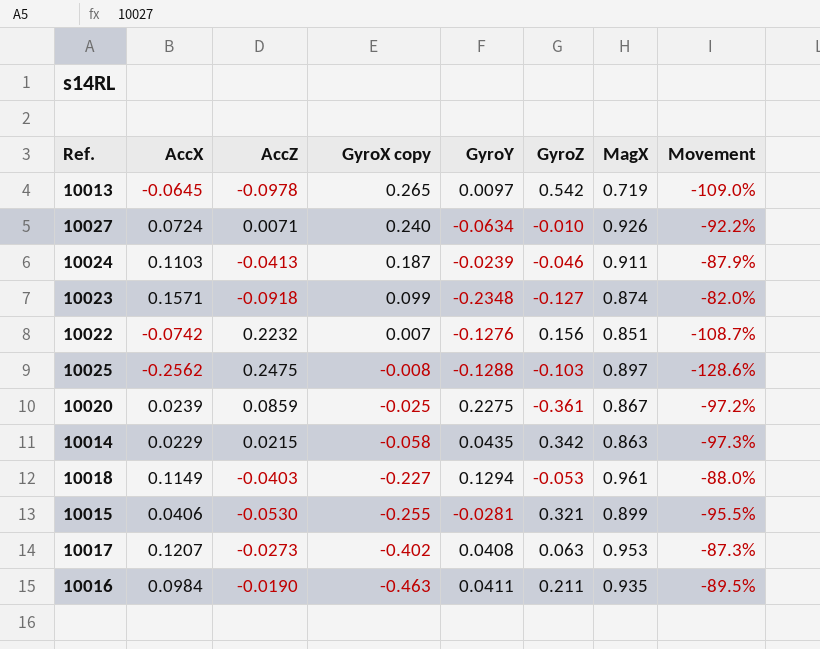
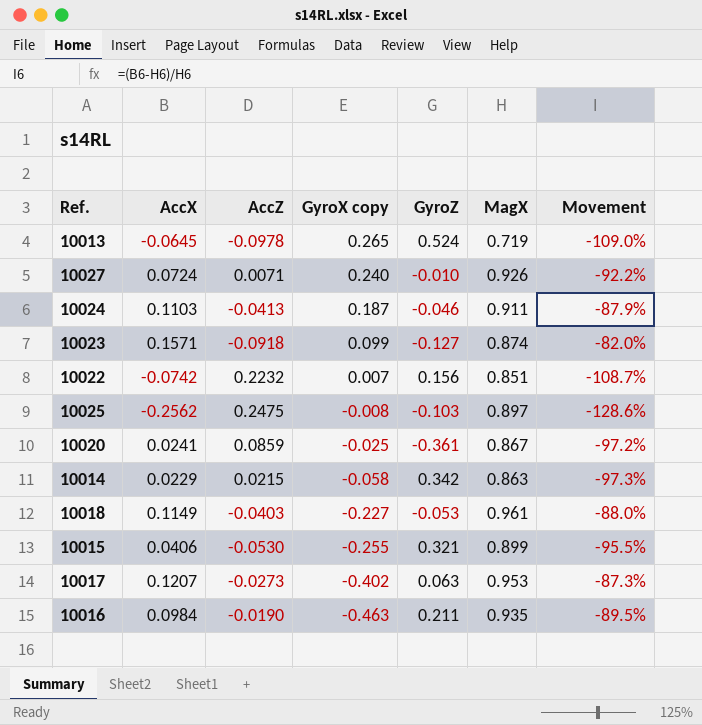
column GyroY | position: 5 -> none
10013 | GyroZ: 0.542 -> 0.524
10020 | AccX: 0.0239 -> 0.0241

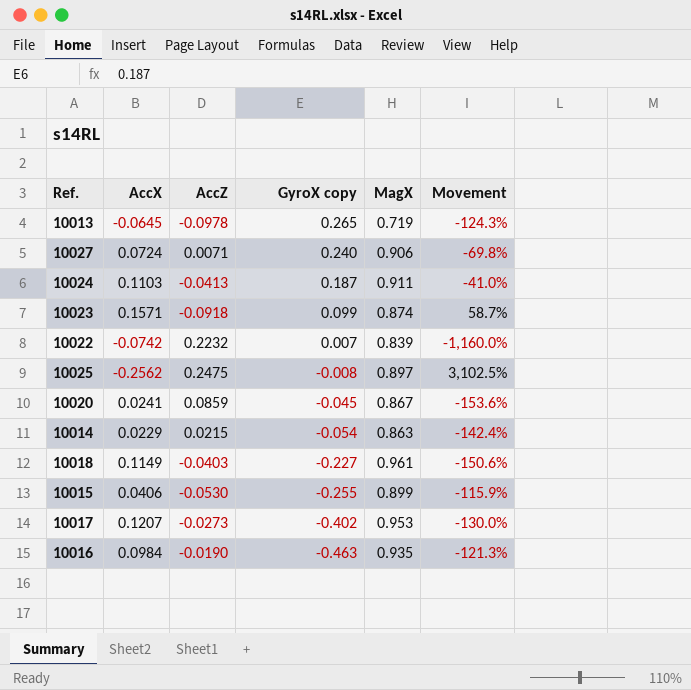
column GyroZ | position: 5 -> none
column Movement | formula: ([AccX] - [MagX]) / [MagX] -> ([AccX] - [GyroX copy]) / [GyroX copy]
10027 | MagX: 0.926 -> 0.906
10022 | MagX: 0.851 -> 0.839
10020 | GyroX copy: -0.025 -> -0.045
10014 | GyroX copy: -0.058 -> -0.054

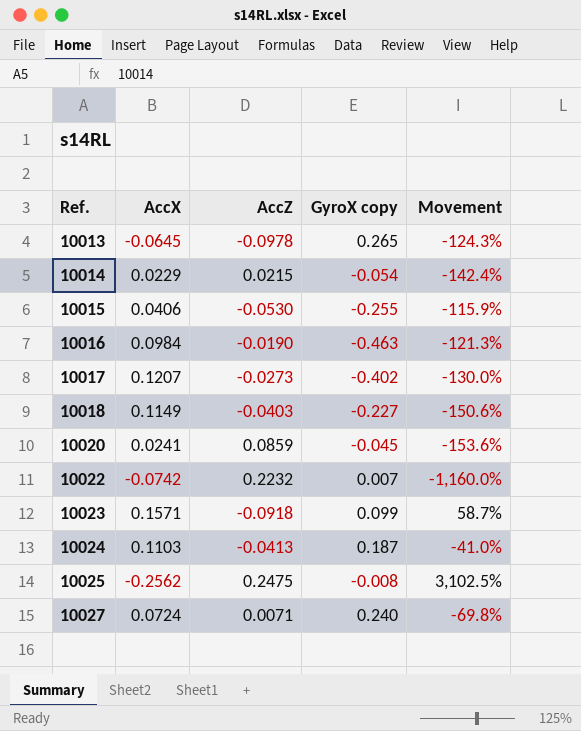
row order: GyroX copy descending -> Ref. ascending
column MagX | position: 5 -> none

